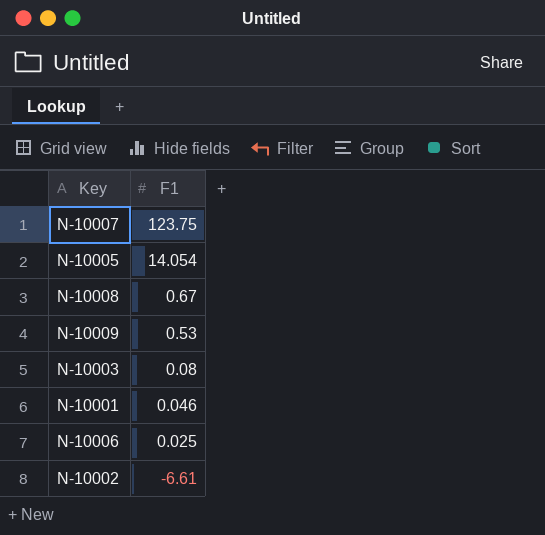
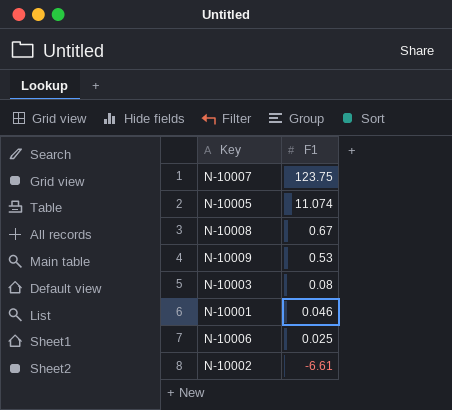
N-10005 | F1: 14.054 -> 11.074

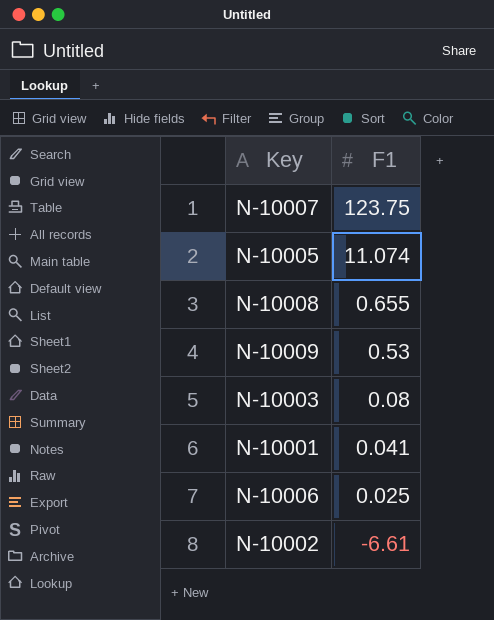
N-10008 | F1: 0.67 -> 0.655
N-10001 | F1: 0.046 -> 0.041

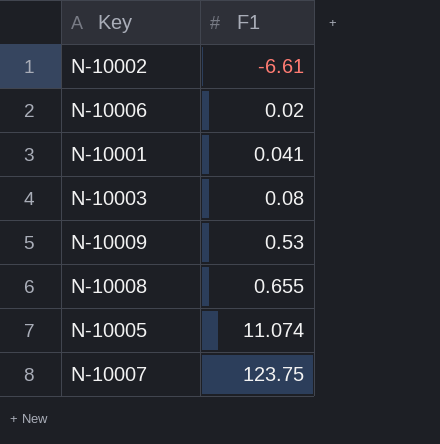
row order: F1 descending -> F1 ascending
N-10006 | F1: 0.025 -> 0.02

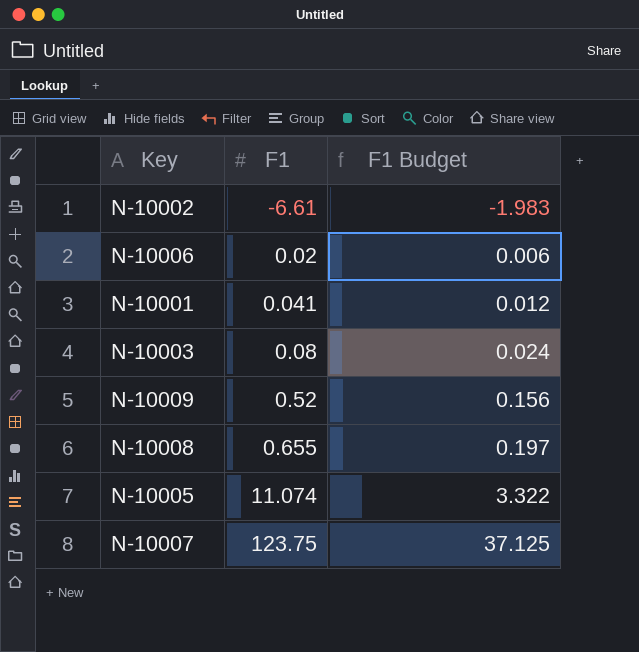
column F1 Budget | formula: none -> [F1] * 0.3
N-10009 | F1: 0.53 -> 0.52

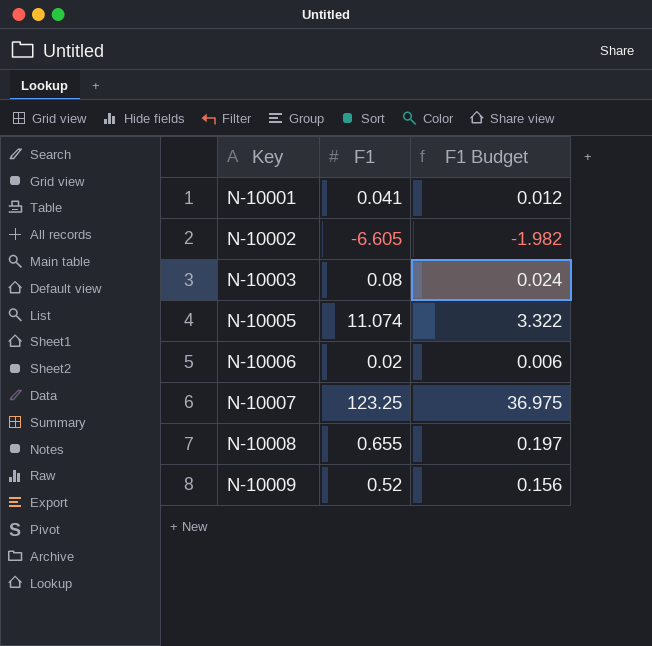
row order: F1 ascending -> Key ascending
N-10002 | F1: -6.61 -> -6.605
N-10002 | F1 Budget: -1.983 -> -1.982
N-10007 | F1: 123.75 -> 123.25
N-10007 | F1 Budget: 37.125 -> 36.975

